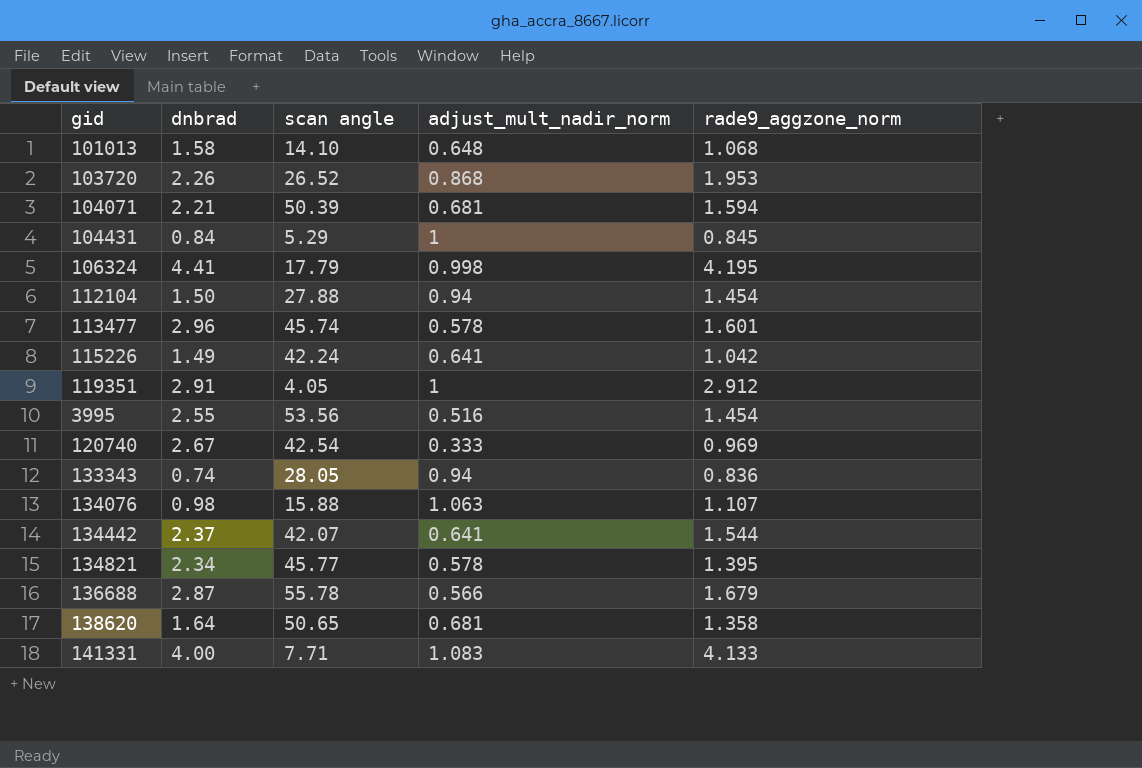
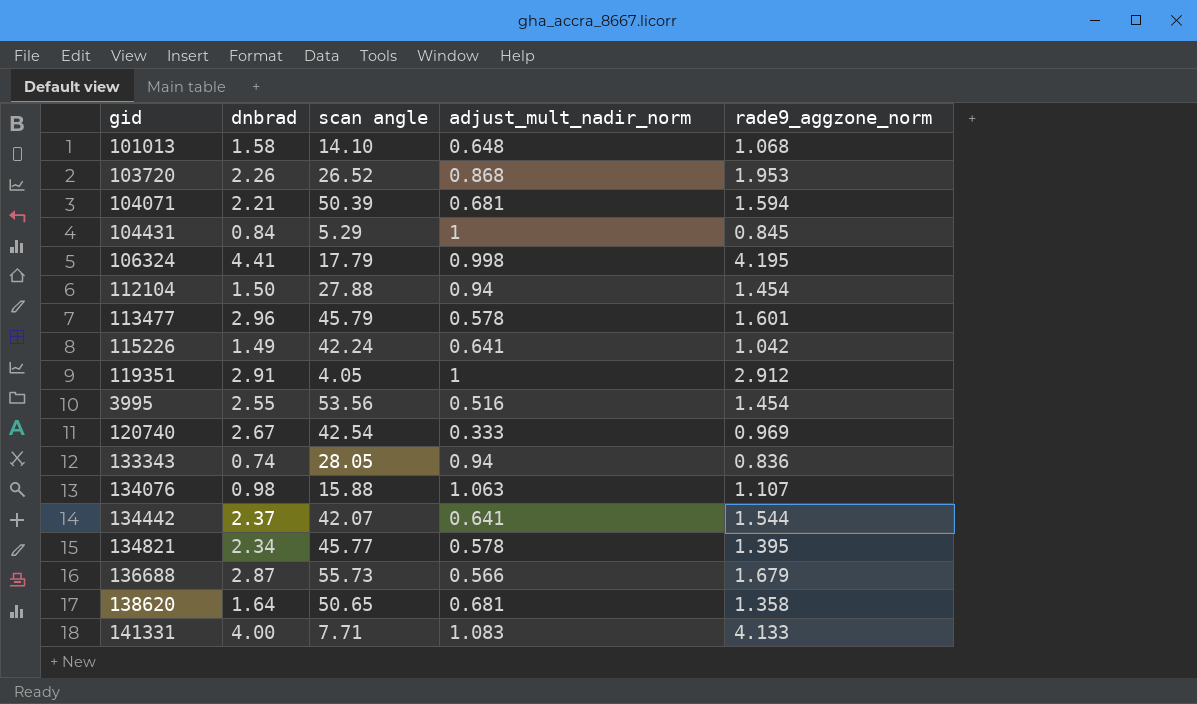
113477 | scan angle: 45.74 -> 45.79
136688 | scan angle: 55.78 -> 55.73

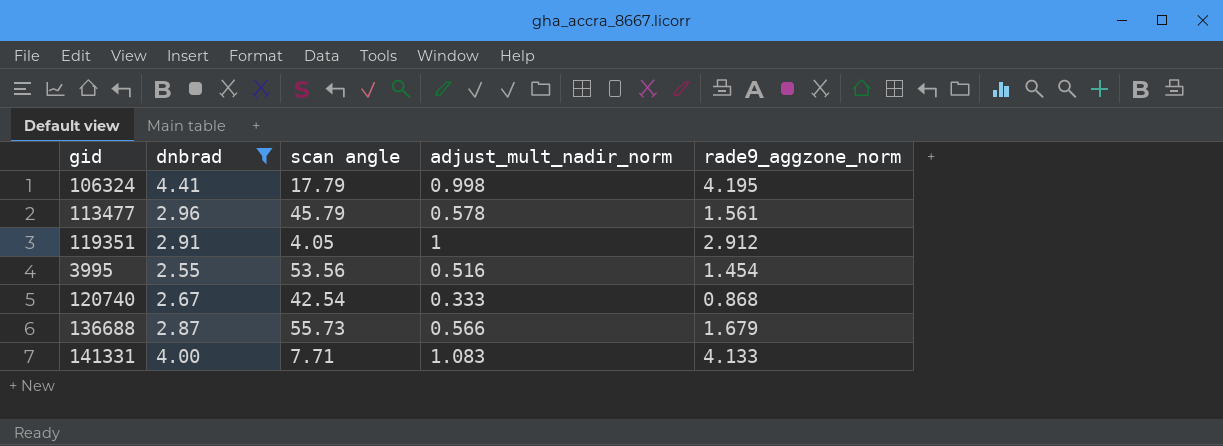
filter: none -> dnbrad >= 2.55
113477 | rade9_aggzone_norm: 1.601 -> 1.561
120740 | rade9_aggzone_norm: 0.969 -> 0.868

